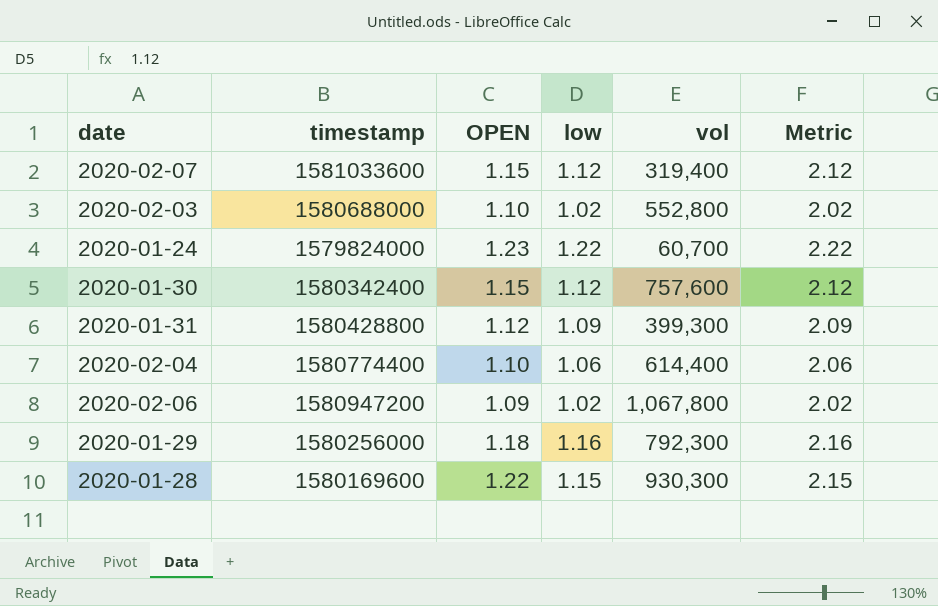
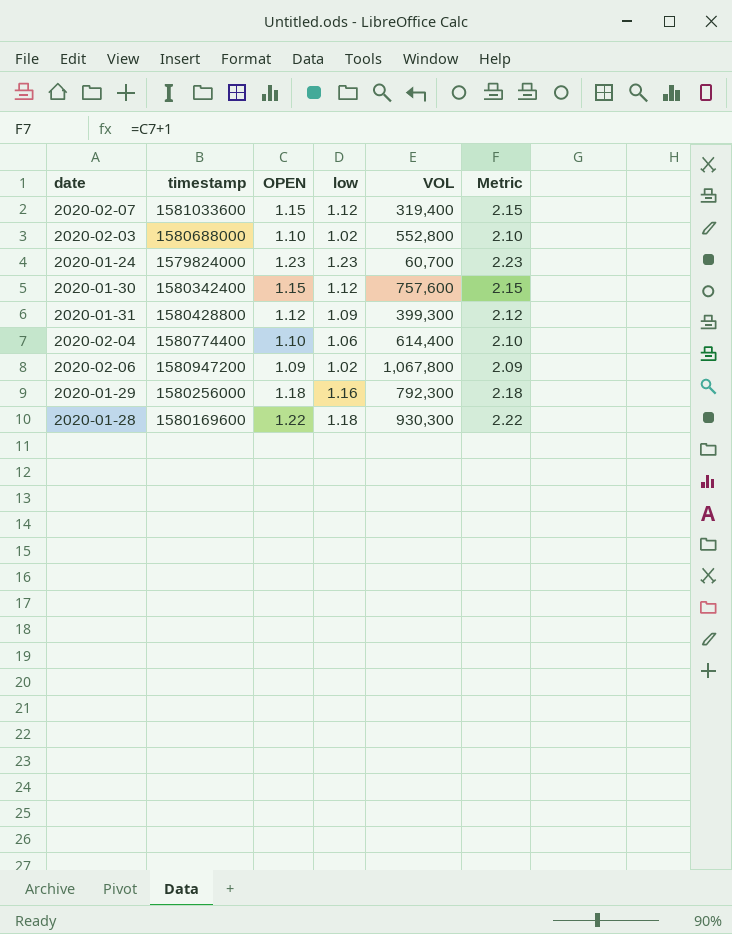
column name: vol -> VOL
column Metric | formula: [low] + 1 -> [OPEN] + 1
2020-01-24 | low: 1.22 -> 1.23
2020-01-28 | low: 1.15 -> 1.18

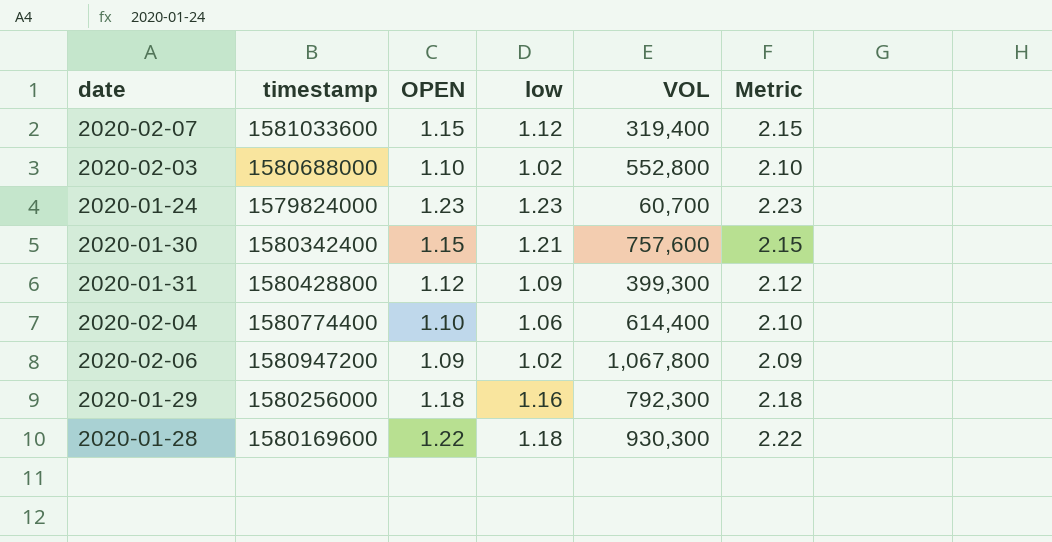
2020-01-30 | low: 1.12 -> 1.21

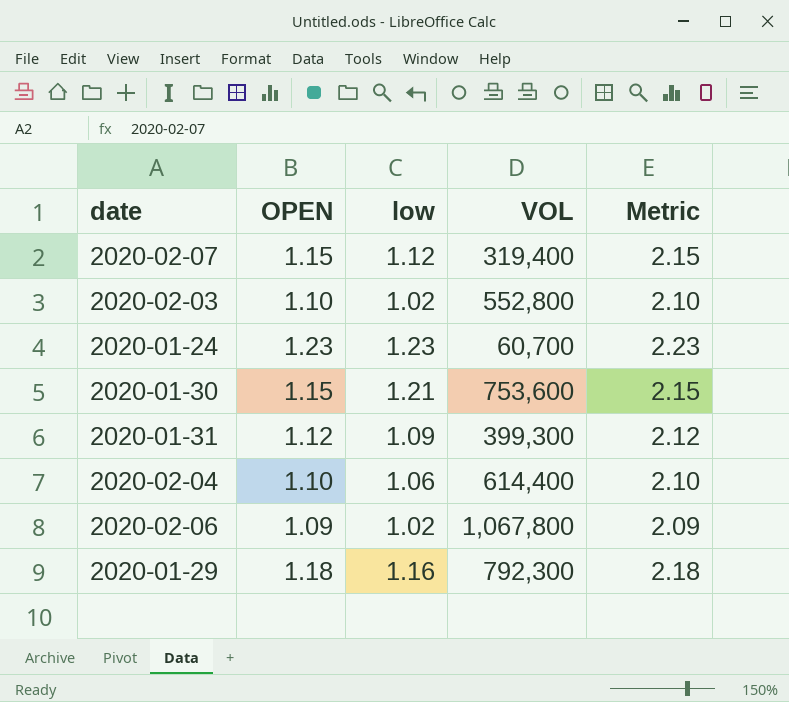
column timestamp | position: 2 -> none
row 2020-01-28: 1580169600 | 1.22 | 1.18 | 930,300 | 2.22 -> none
2020-01-30 | VOL: 757,600 -> 753,600

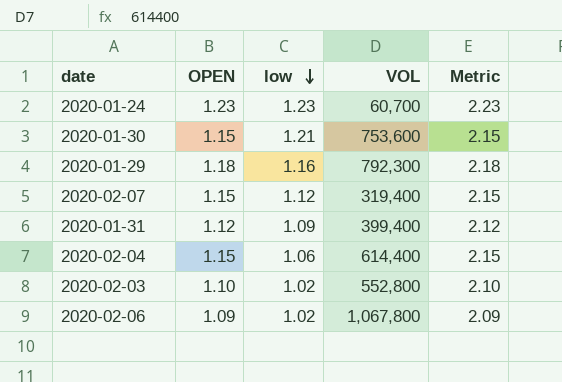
row order: none -> low descending
2020-01-31 | VOL: 399,300 -> 399,400
2020-02-04 | OPEN: 1.10 -> 1.15
2020-02-04 | Metric: 2.10 -> 2.15

